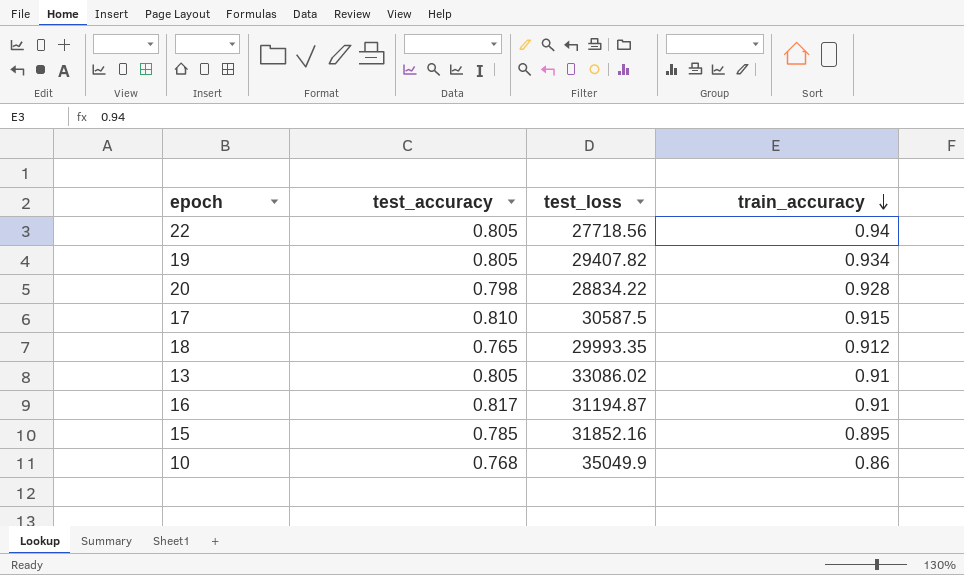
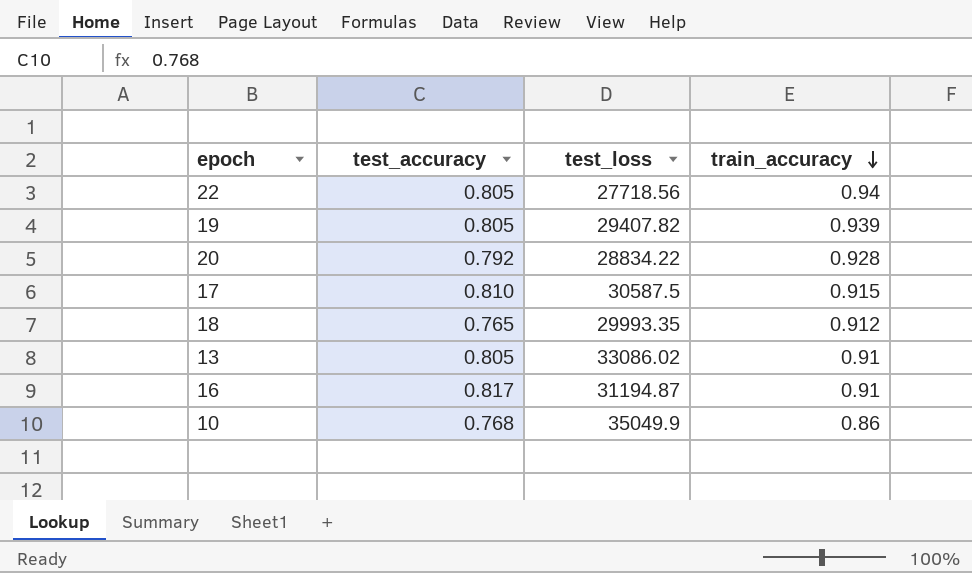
row 15: 0.785 | 31852.16 | 0.895 -> none
19 | train_accuracy: 0.934 -> 0.939
20 | test_accuracy: 0.798 -> 0.792

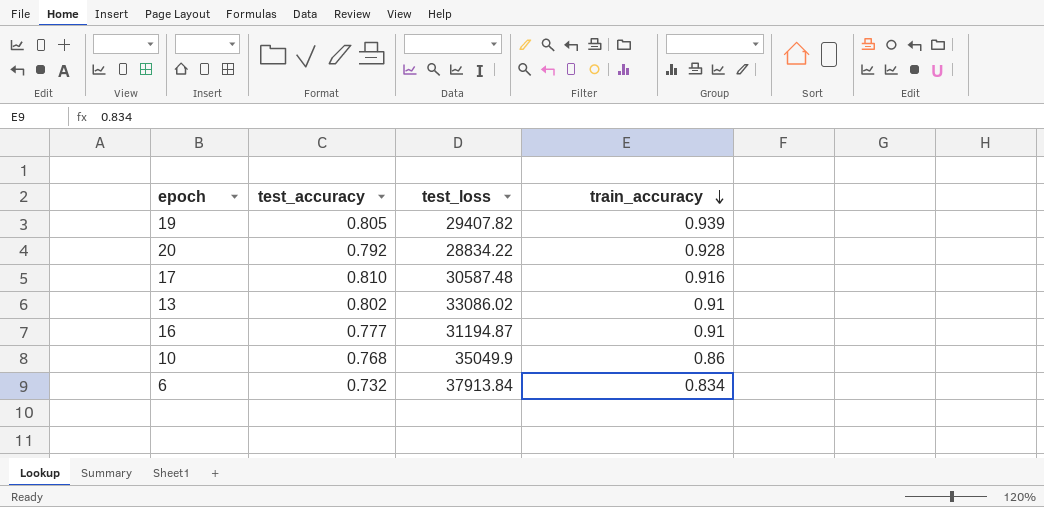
row 22: 0.805 | 27718.56 | 0.94 -> none
row 18: 0.765 | 29993.35 | 0.912 -> none
17 | test_loss: 30587.5 -> 30587.48
17 | train_accuracy: 0.915 -> 0.916
13 | test_accuracy: 0.805 -> 0.802
16 | test_accuracy: 0.817 -> 0.777
row 6: none -> 0.732 | 37913.84 | 0.834

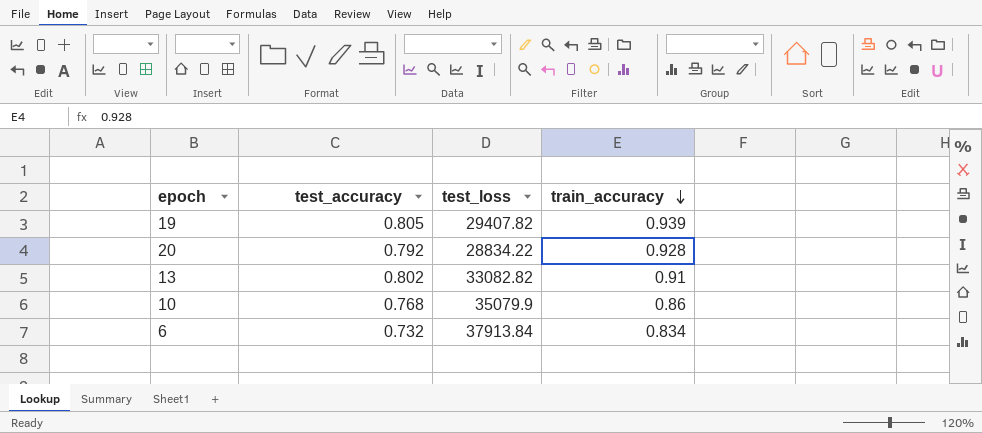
row 17: 0.810 | 30587.48 | 0.916 -> none
row 16: 0.777 | 31194.87 | 0.91 -> none
13 | test_loss: 33086.02 -> 33082.82
10 | test_loss: 35049.9 -> 35079.9

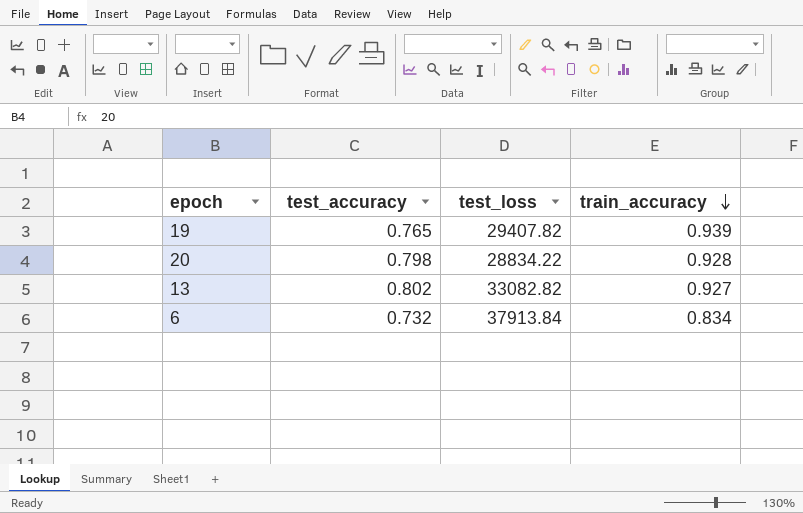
row 10: 0.768 | 35079.9 | 0.86 -> none
19 | test_accuracy: 0.805 -> 0.765
20 | test_accuracy: 0.792 -> 0.798
13 | train_accuracy: 0.91 -> 0.927

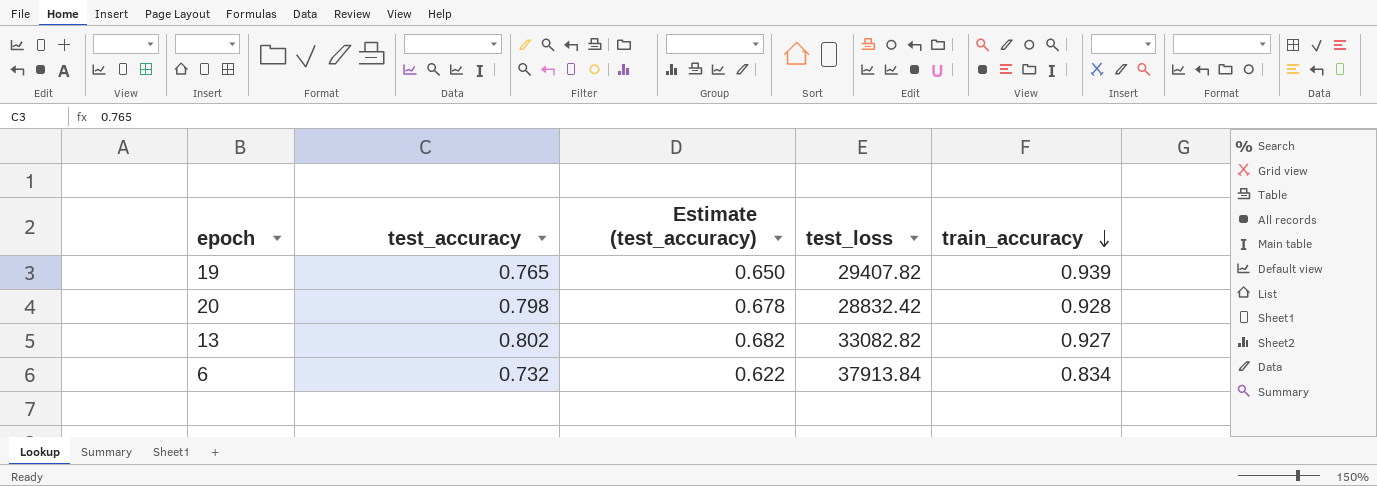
column Estimate (test_accuracy) | formula: none -> [test_accuracy] * 0.85
20 | test_loss: 28834.22 -> 28832.42

